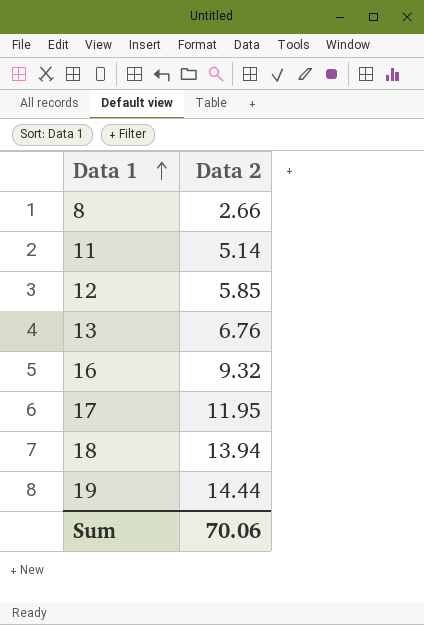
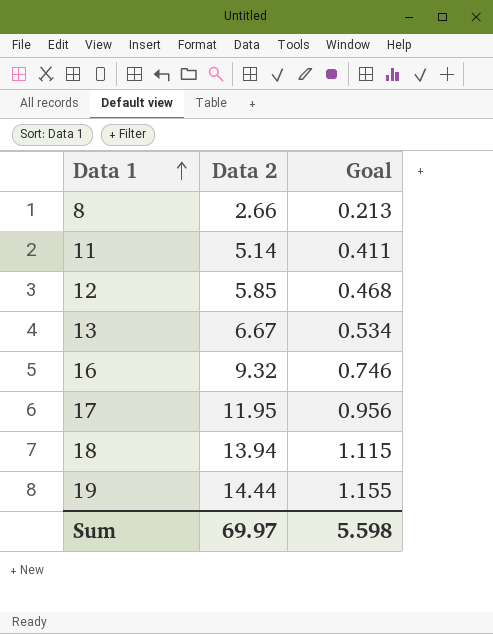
column Goal | formula: none -> [Data 2] * 0.08
13 | Data 2: 6.76 -> 6.67
Sum | Data 2: 70.06 -> 69.97

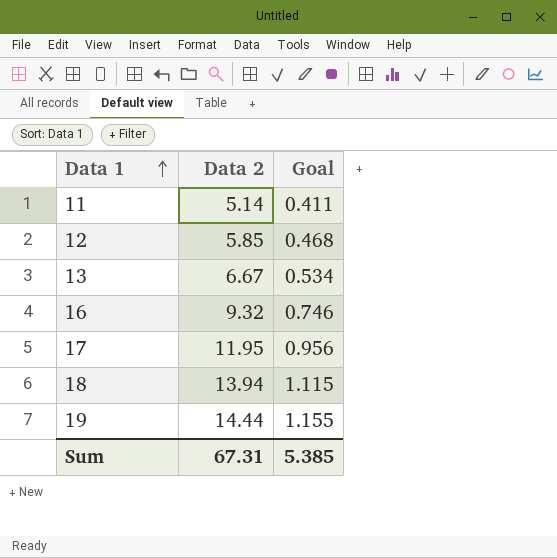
row 8: 2.66 | 0.213 -> none
Sum | Data 2: 69.97 -> 67.31
Sum | Goal: 5.598 -> 5.385

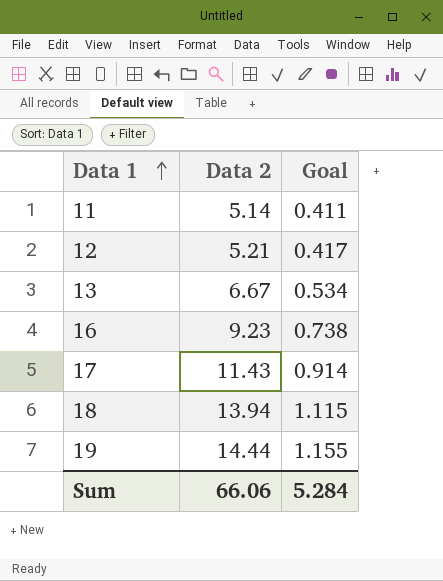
12 | Data 2: 5.85 -> 5.21
12 | Goal: 0.468 -> 0.417
16 | Data 2: 9.32 -> 9.23
16 | Goal: 0.746 -> 0.738
17 | Data 2: 11.95 -> 11.43
17 | Goal: 0.956 -> 0.914
Sum | Data 2: 67.31 -> 66.06
Sum | Goal: 5.385 -> 5.284

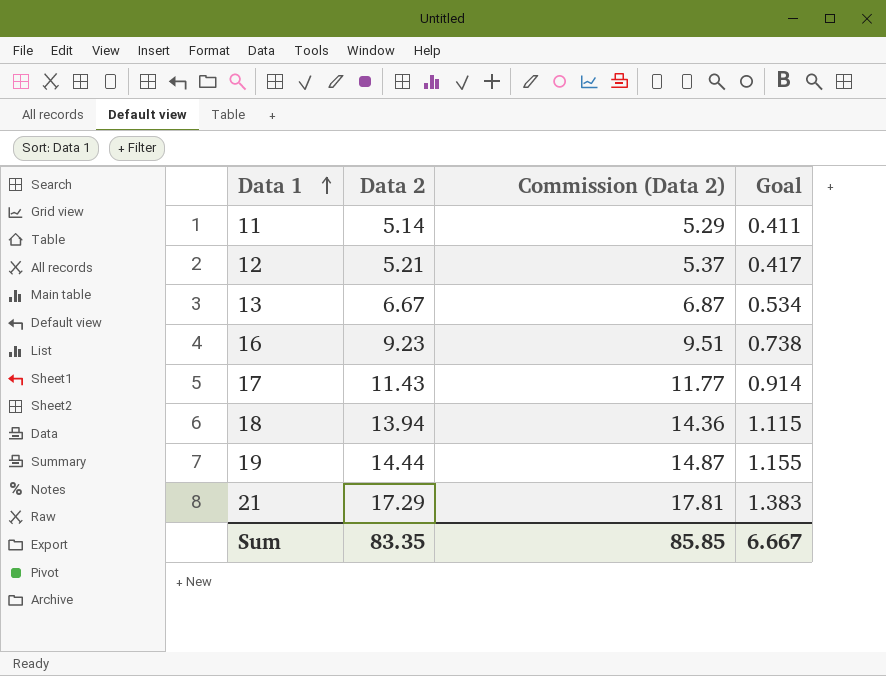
column Commission (Data 2) | formula: none -> [Data 2] * 1.03
row 21: none -> 17.29 | 17.81 | 1.383
Sum | Data 2: 66.06 -> 83.35
Sum | Goal: 5.284 -> 6.667

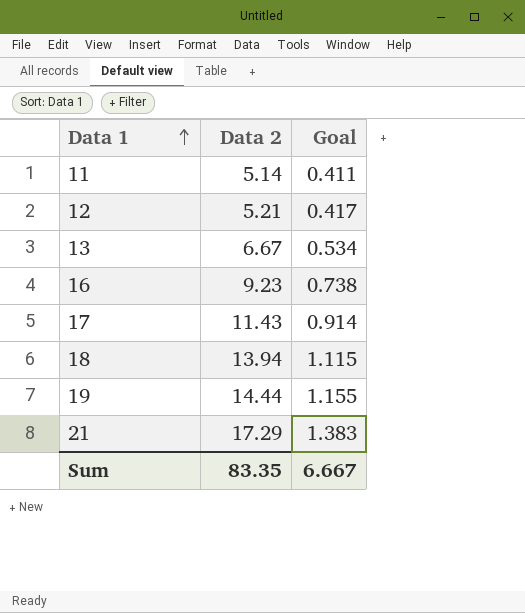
column Commission (Data 2) | formula: [Data 2] * 1.03 -> none

